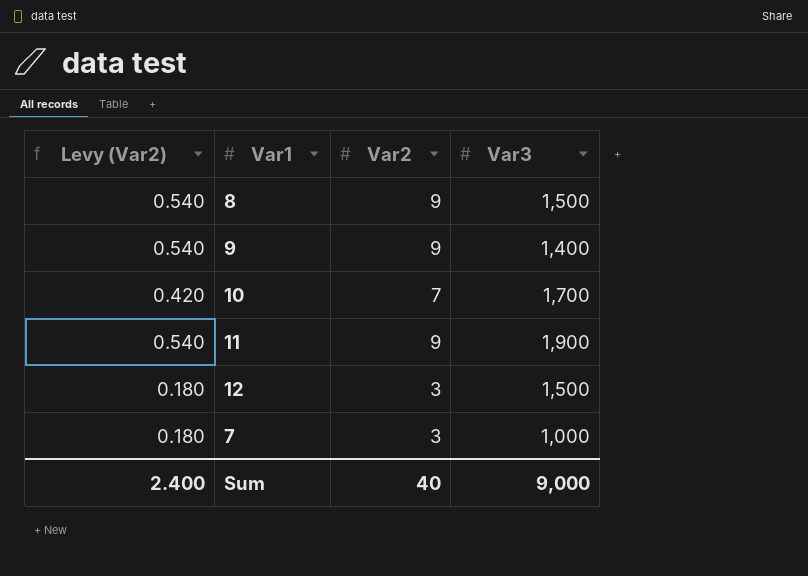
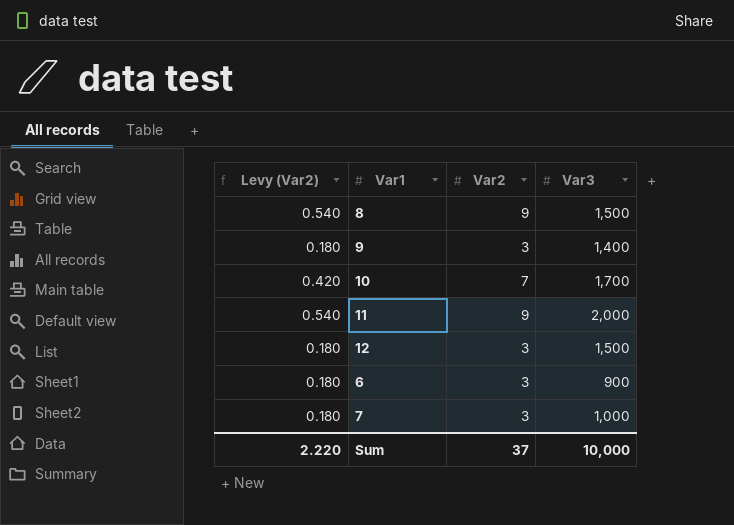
9 | Levy (Var2): 0.540 -> 0.180
9 | Var2: 9 -> 3
11 | Var3: 1,900 -> 2,000
row 6: none -> 0.180 | 3 | 900
Sum | Levy (Var2): 2.400 -> 2.220
Sum | Var2: 40 -> 37
Sum | Var3: 9,000 -> 10,000

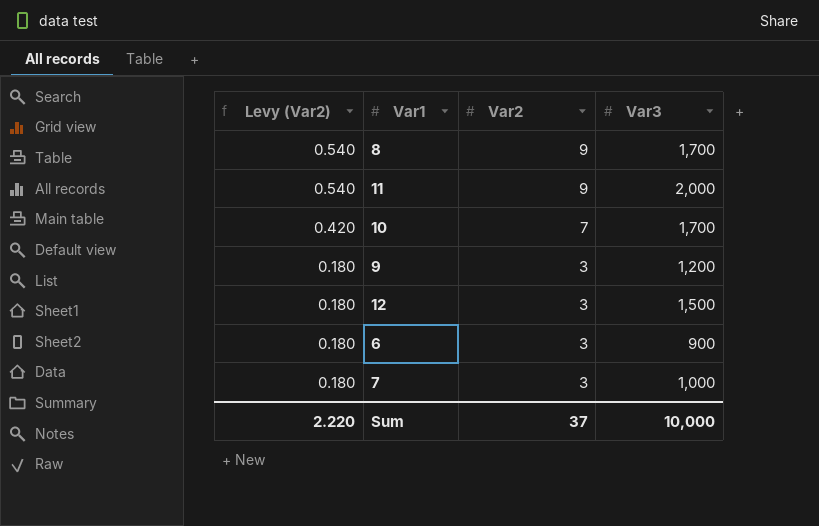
row order: none -> Levy (Var2) descending
8 | Var3: 1,500 -> 1,700
9 | Var3: 1,400 -> 1,200

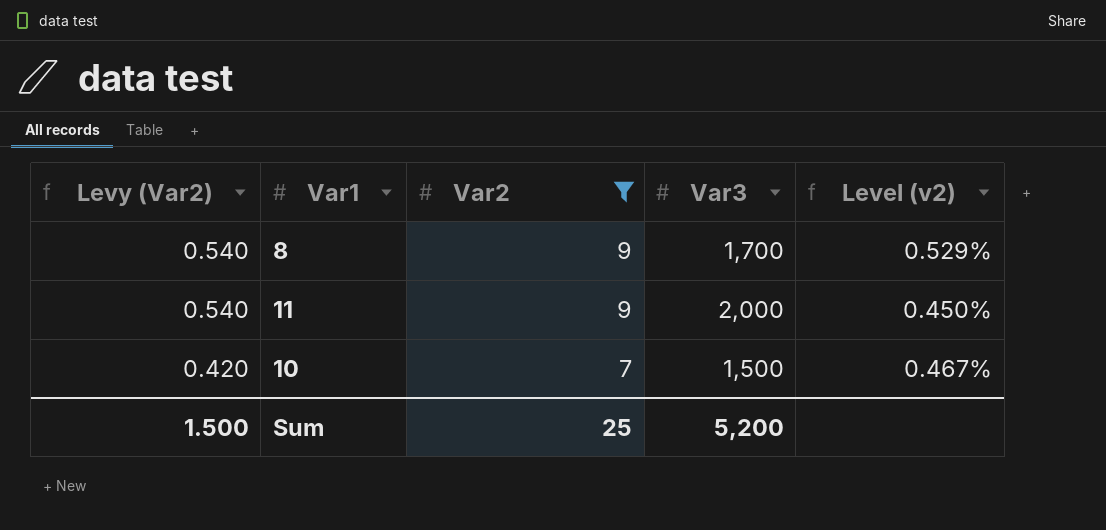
filter: none -> Var2 != 3
column Level (v2) | formula: none -> [Var2] / [Var3]
10 | Var3: 1,700 -> 1,500
Sum | Levy (Var2): 2.220 -> 1.500
Sum | Var2: 37 -> 25
Sum | Var3: 10,000 -> 5,200

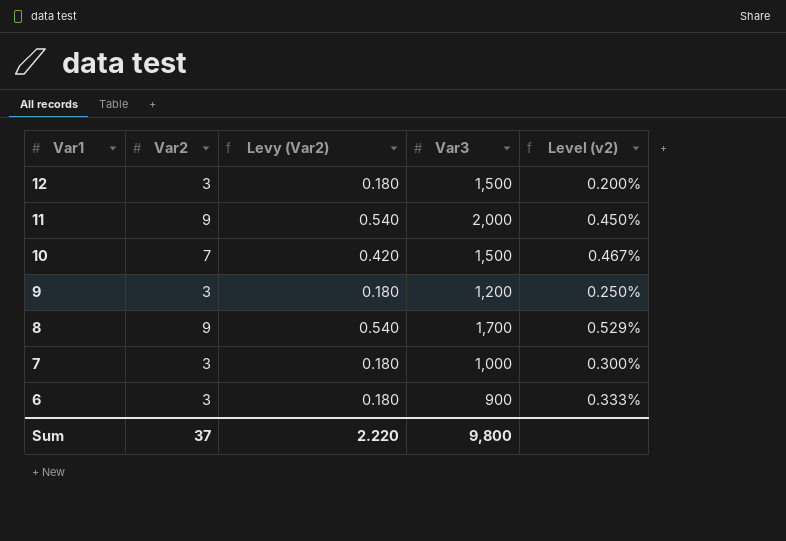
filter: Var2 != 3 -> none
row order: Levy (Var2) descending -> Var1 descending
column Levy (Var2) | position: 1 -> 3
Sum | Var2: 25 -> 37
Sum | Levy (Var2): 1.500 -> 2.220
Sum | Var3: 5,200 -> 9,800

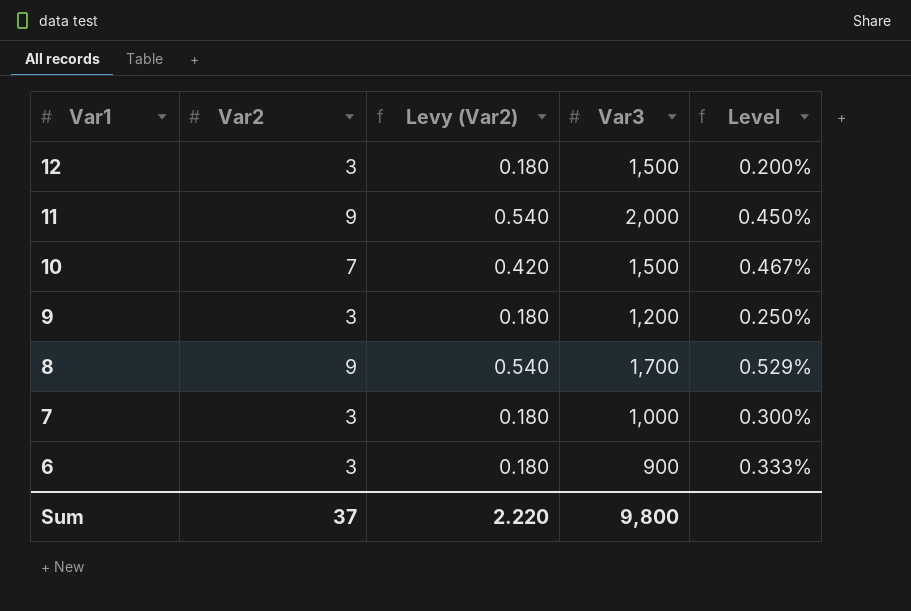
column name: Level (v2) -> Level

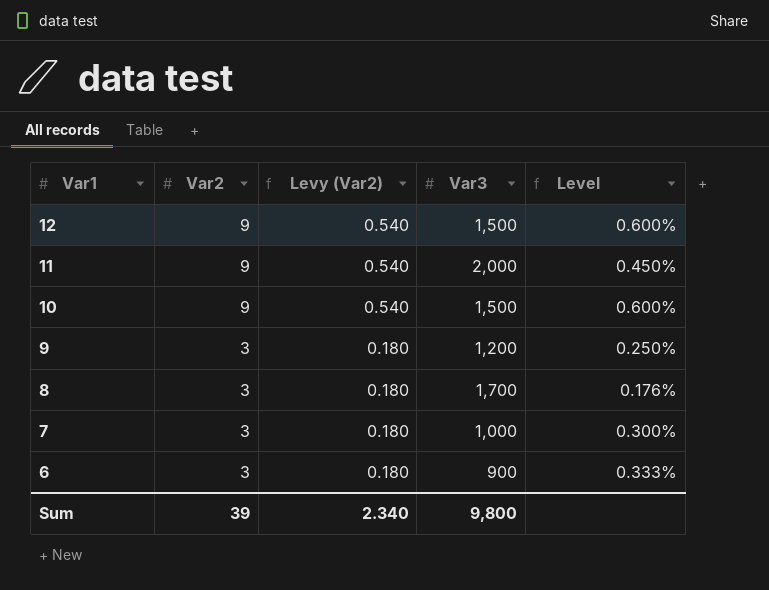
12 | Var2: 3 -> 9
12 | Levy (Var2): 0.180 -> 0.540
12 | Level: 0.200% -> 0.600%
10 | Var2: 7 -> 9
10 | Levy (Var2): 0.420 -> 0.540
10 | Level: 0.467% -> 0.600%
8 | Var2: 9 -> 3
8 | Levy (Var2): 0.540 -> 0.180
8 | Level: 0.529% -> 0.176%
Sum | Var2: 37 -> 39
Sum | Levy (Var2): 2.220 -> 2.340

